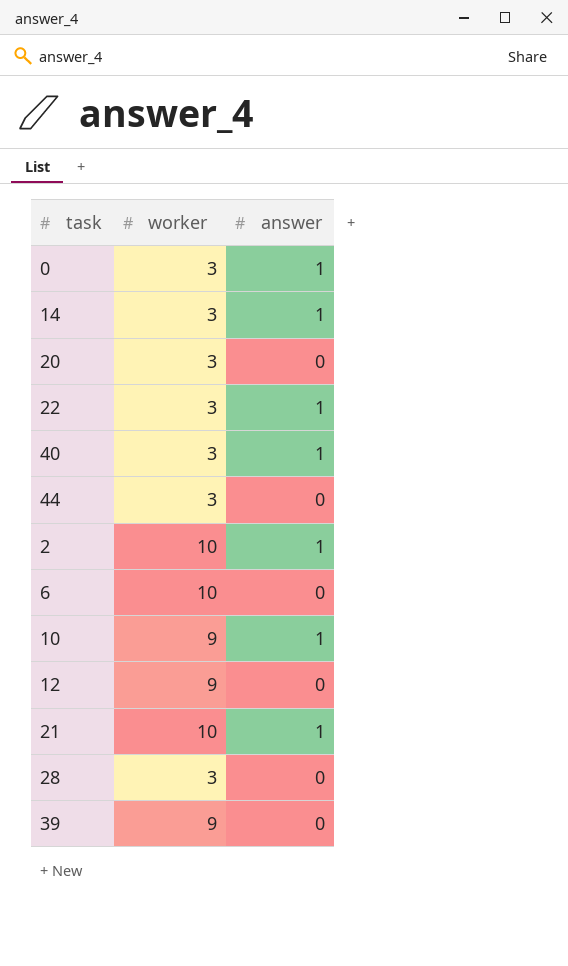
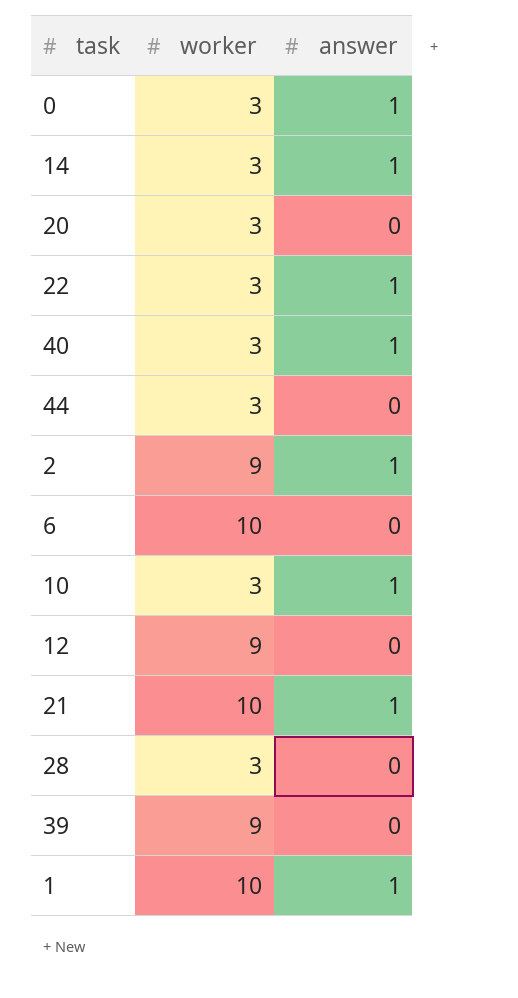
2 | worker: 10 -> 9
10 | worker: 9 -> 3
row 1: none -> 10 | 1

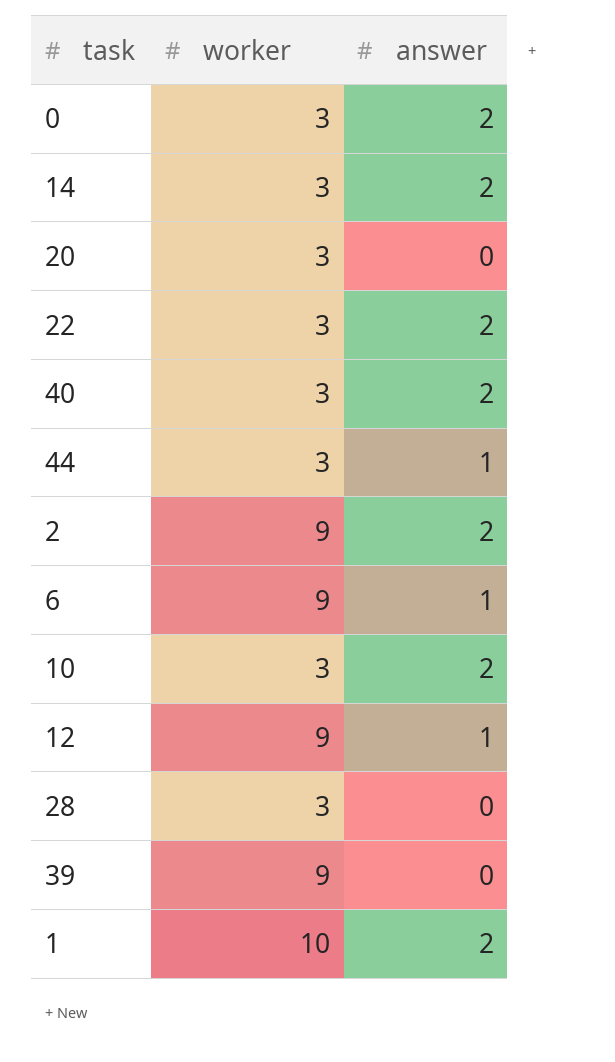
row 21: 10 | 1 -> none
0 | answer: 1 -> 2
14 | answer: 1 -> 2
22 | answer: 1 -> 2
40 | answer: 1 -> 2
44 | answer: 0 -> 1
2 | answer: 1 -> 2
6 | worker: 10 -> 9
6 | answer: 0 -> 1
10 | answer: 1 -> 2
12 | answer: 0 -> 1
1 | answer: 1 -> 2

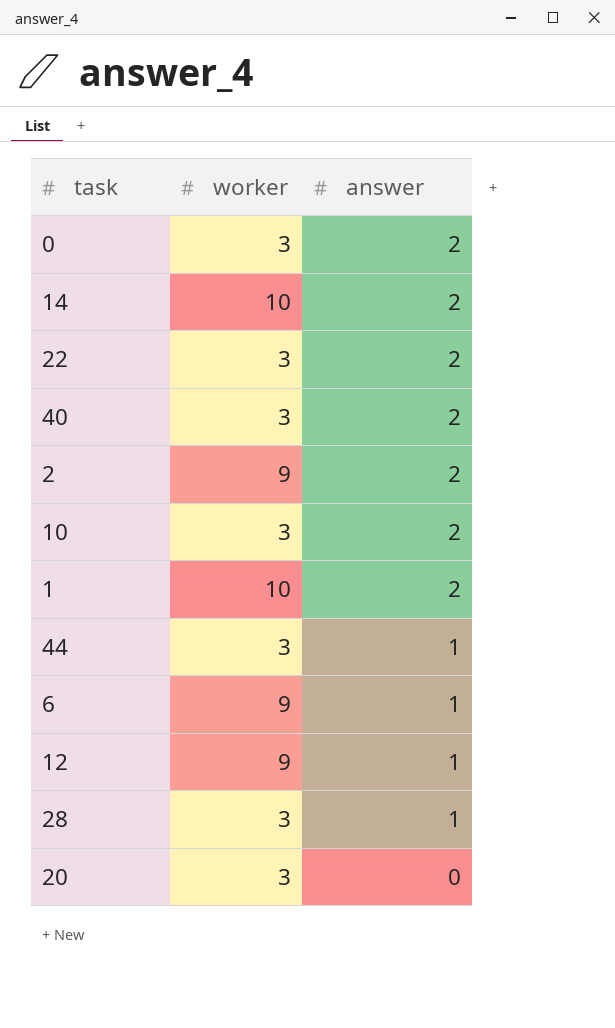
row order: none -> answer descending
row 39: 9 | 0 -> none
14 | worker: 3 -> 10
28 | answer: 0 -> 1

